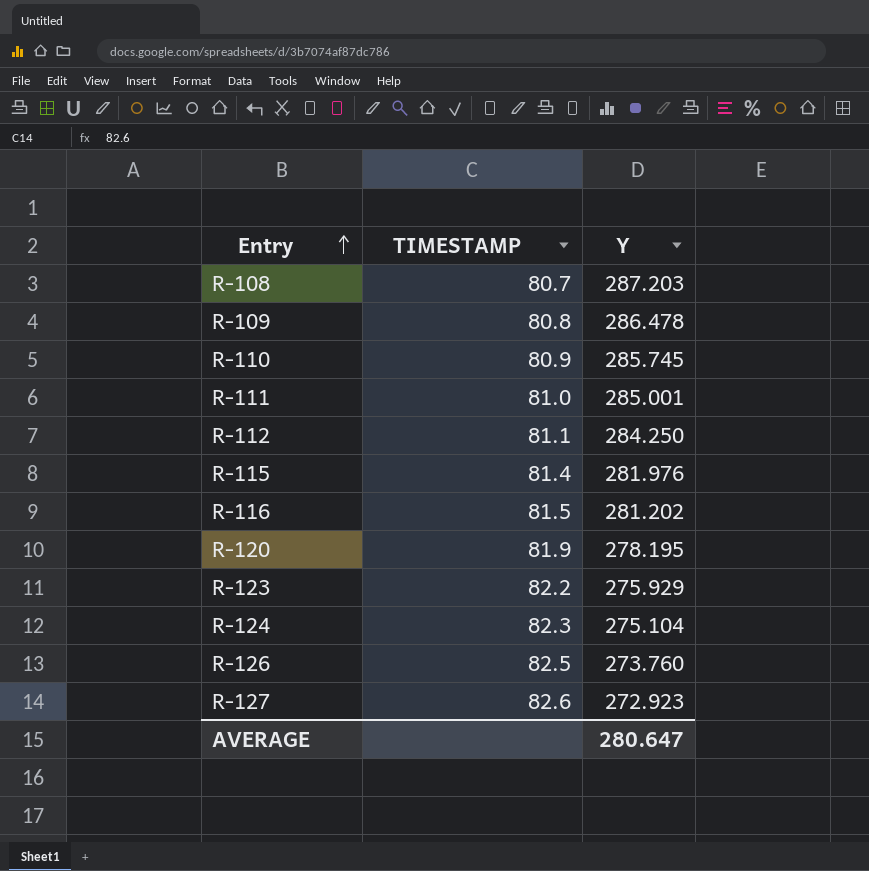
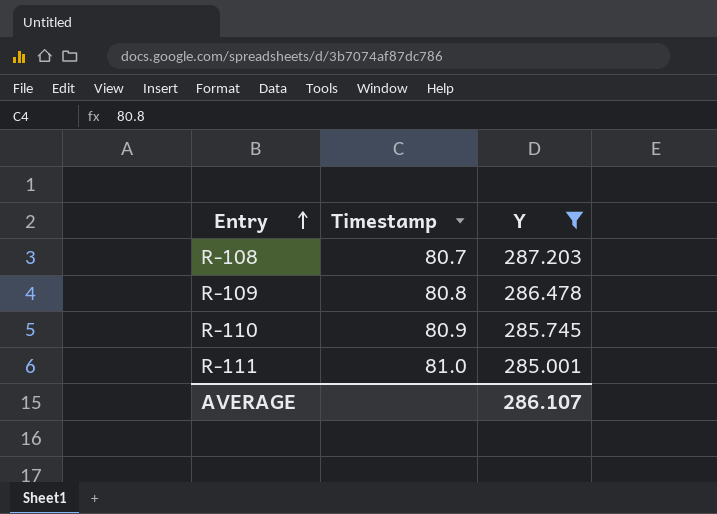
filter: none -> Y >= 285.001
column name: TIMESTAMP -> Timestamp
AVERAGE | Y: 280.647 -> 286.107

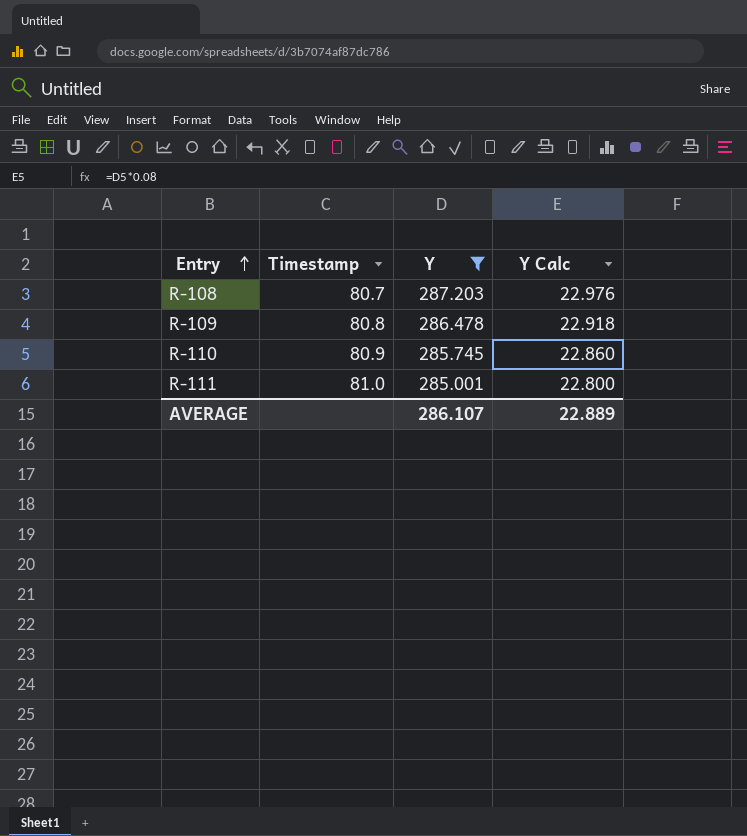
column Y Calc | formula: none -> [Y] * 0.08

